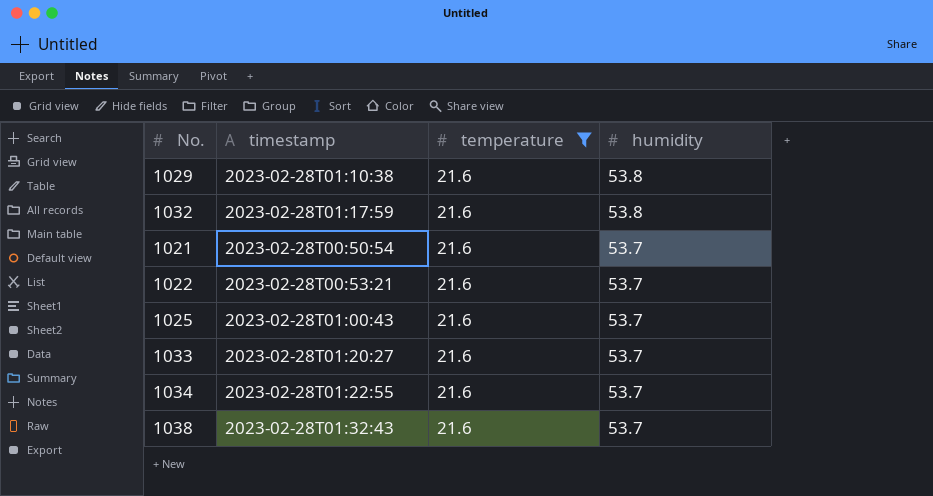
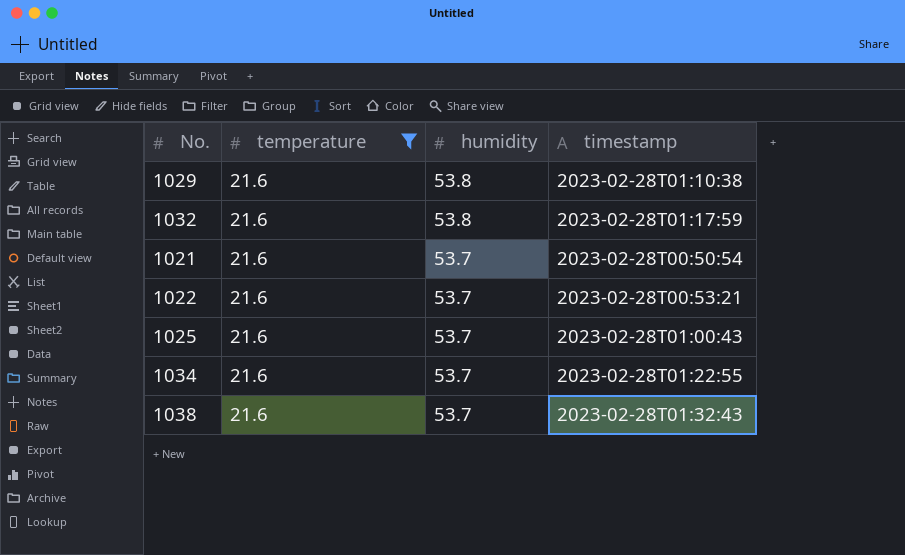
column timestamp | position: 2 -> 4
row 1033: 2023-02-28T01:20:27 | 21.6 | 53.7 -> none

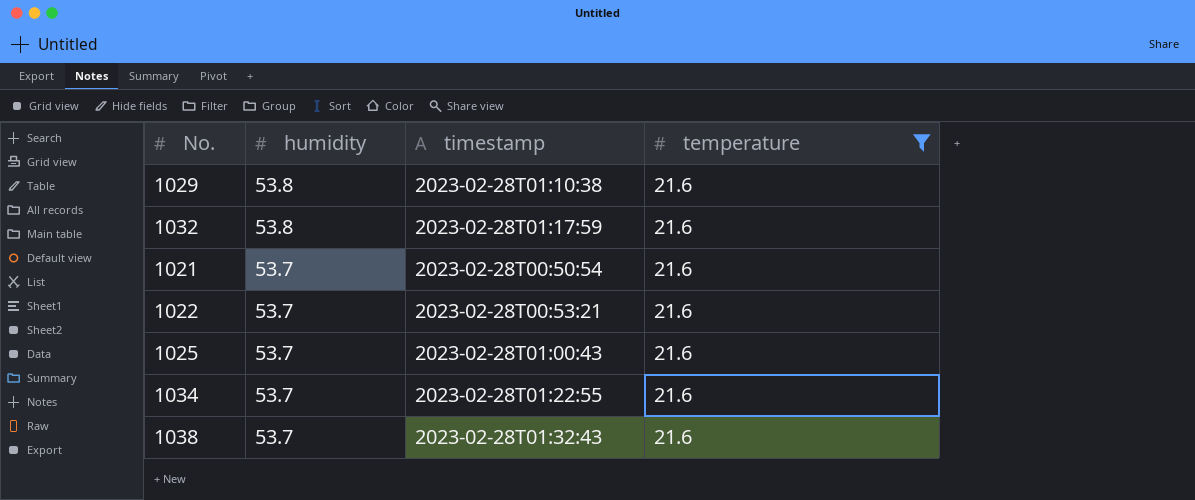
column temperature | position: 2 -> 4

